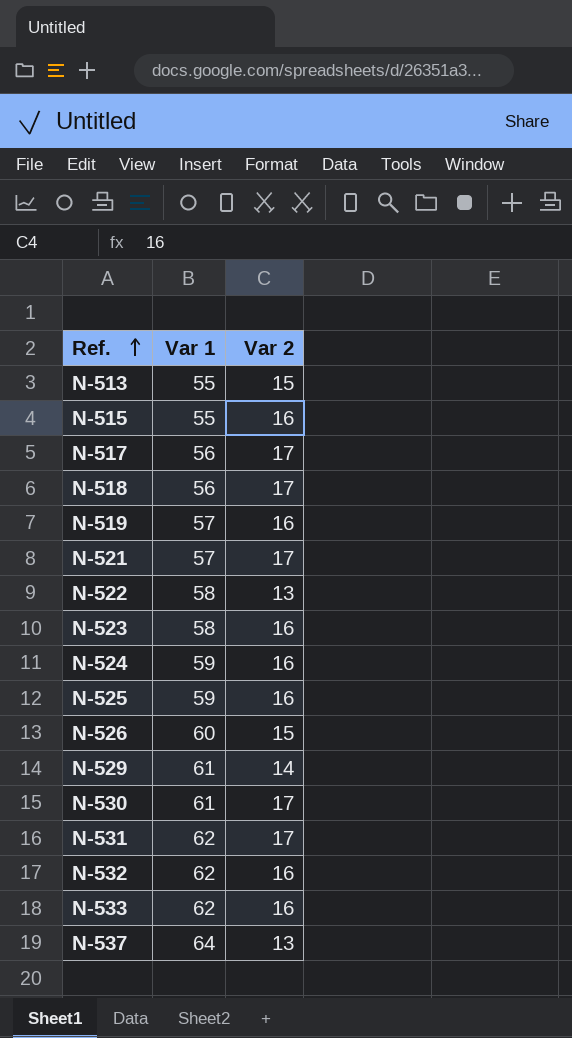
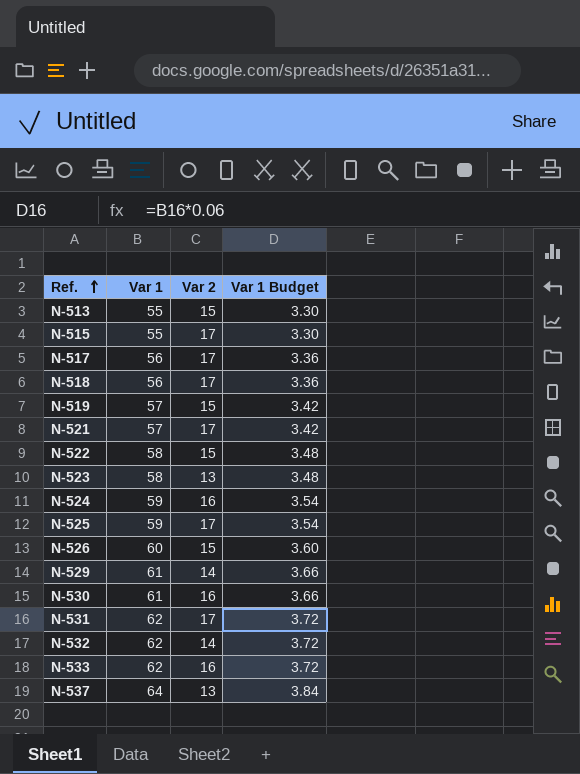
column Var 1 Budget | formula: none -> [Var 1] * 0.06
N-515 | Var 2: 16 -> 17
N-519 | Var 2: 16 -> 15
N-522 | Var 2: 13 -> 15
N-523 | Var 2: 16 -> 13
N-525 | Var 2: 16 -> 17
N-530 | Var 2: 17 -> 16
N-532 | Var 2: 16 -> 14

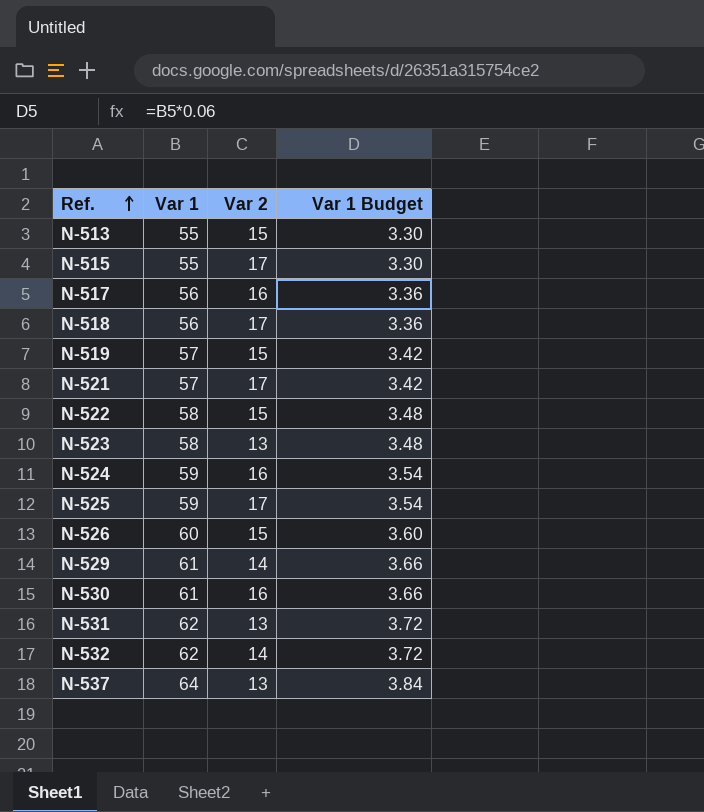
row N-533: 62 | 16 | 3.72 -> none
N-517 | Var 2: 17 -> 16
N-531 | Var 2: 17 -> 13

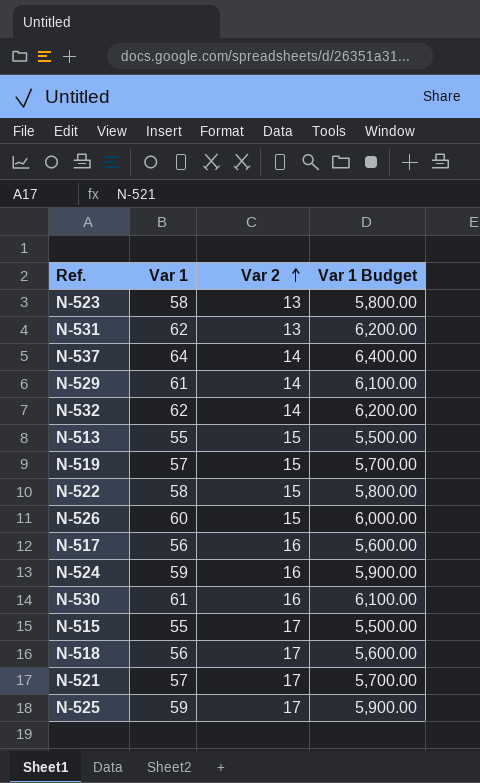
row order: Ref. ascending -> Var 2 ascending
column Var 1 Budget | formula: [Var 1] * 0.06 -> [Var 1] * 100
N-537 | Var 2: 13 -> 14

